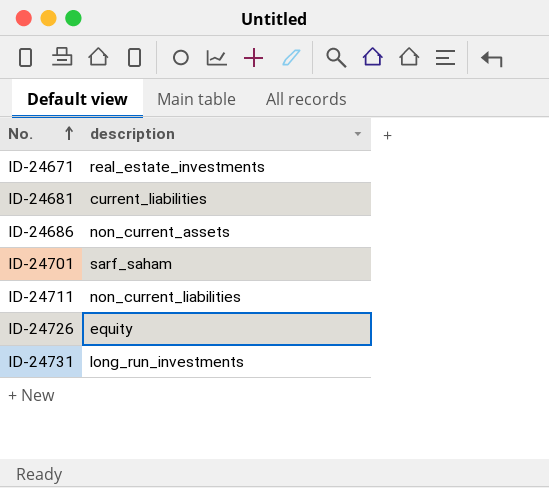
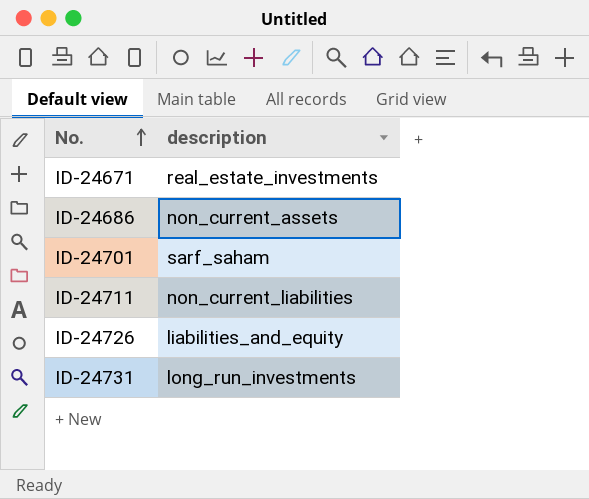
row ID-24681: current_liabilities -> none
ID-24726 | description: equity -> liabilities_and_equity

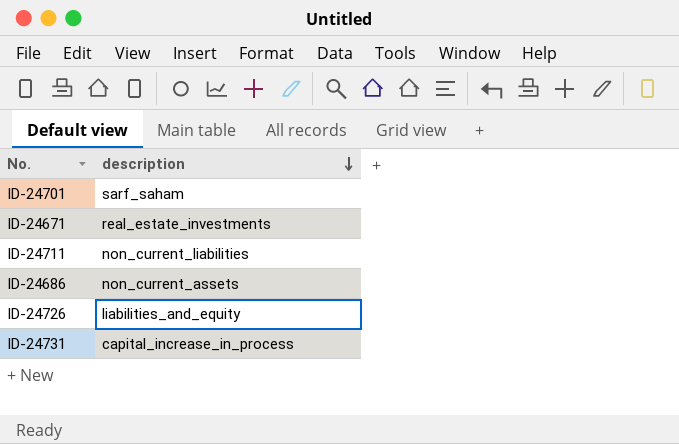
row order: No. ascending -> description descending
ID-24731 | description: long_run_investments -> capital_increase_in_process

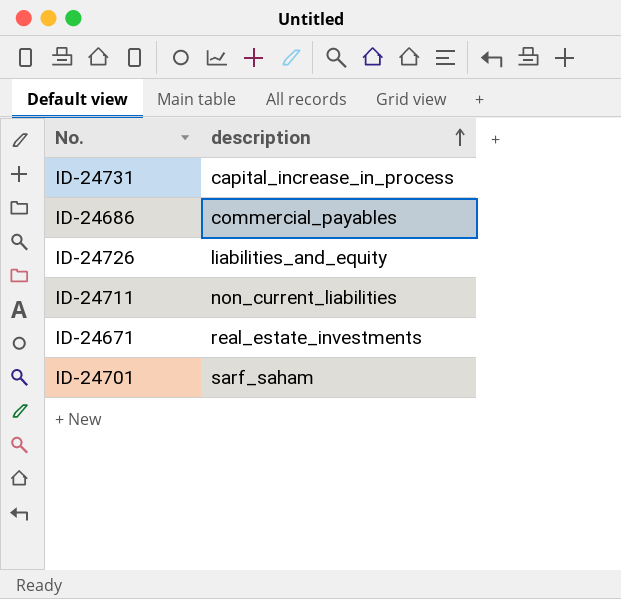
row order: description descending -> description ascending
ID-24686 | description: non_current_assets -> commercial_payables

